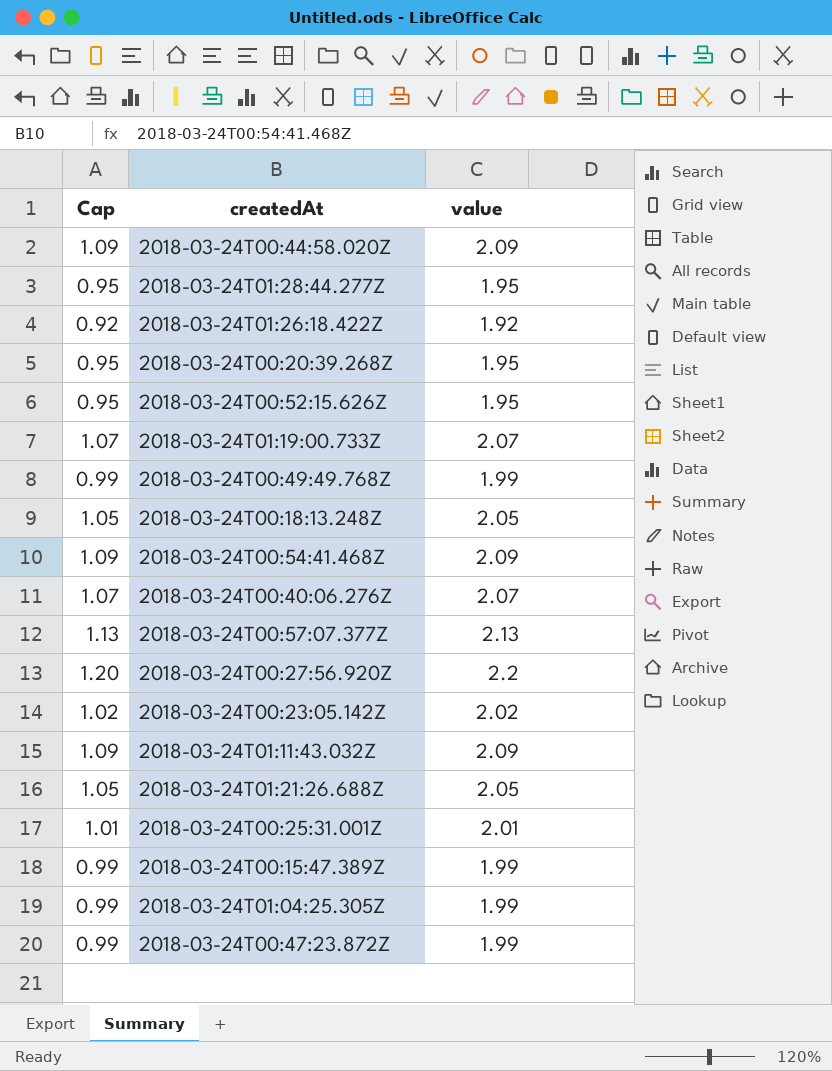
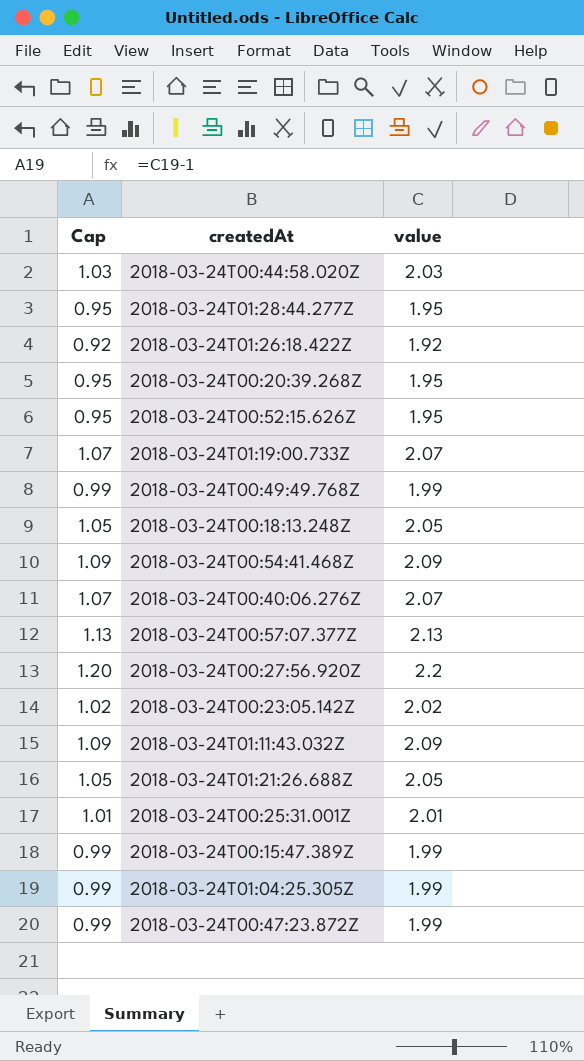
2018-03-24T00:44:58.020Z | Cap: 1.09 -> 1.03
2018-03-24T00:44:58.020Z | value: 2.09 -> 2.03

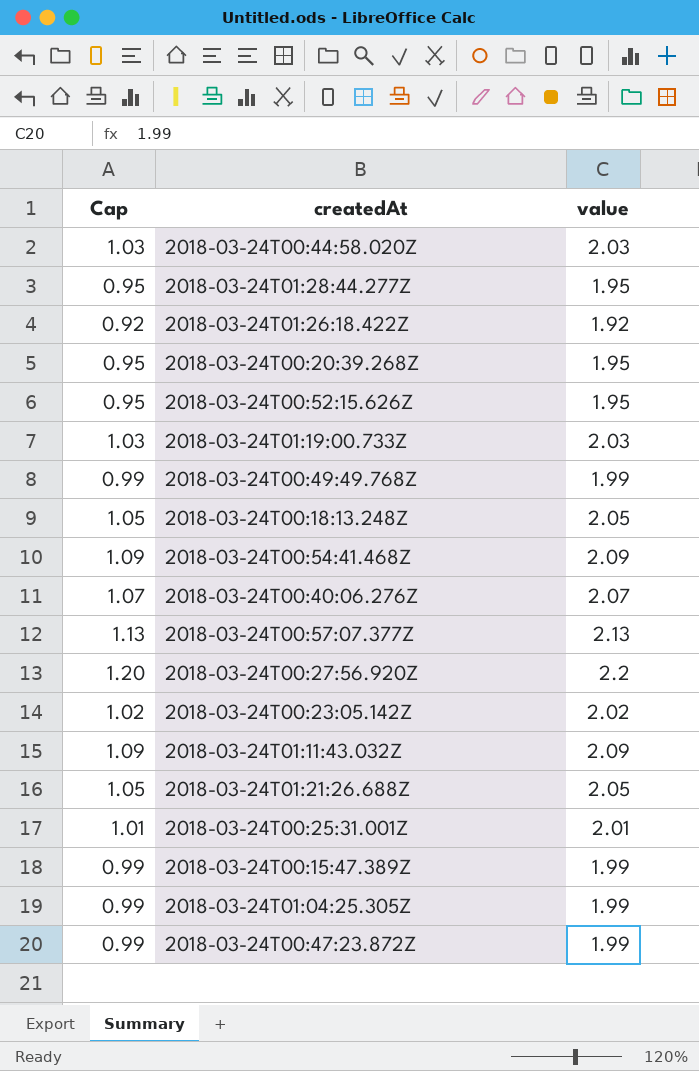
2018-03-24T01:19:00.733Z | Cap: 1.07 -> 1.03
2018-03-24T01:19:00.733Z | value: 2.07 -> 2.03

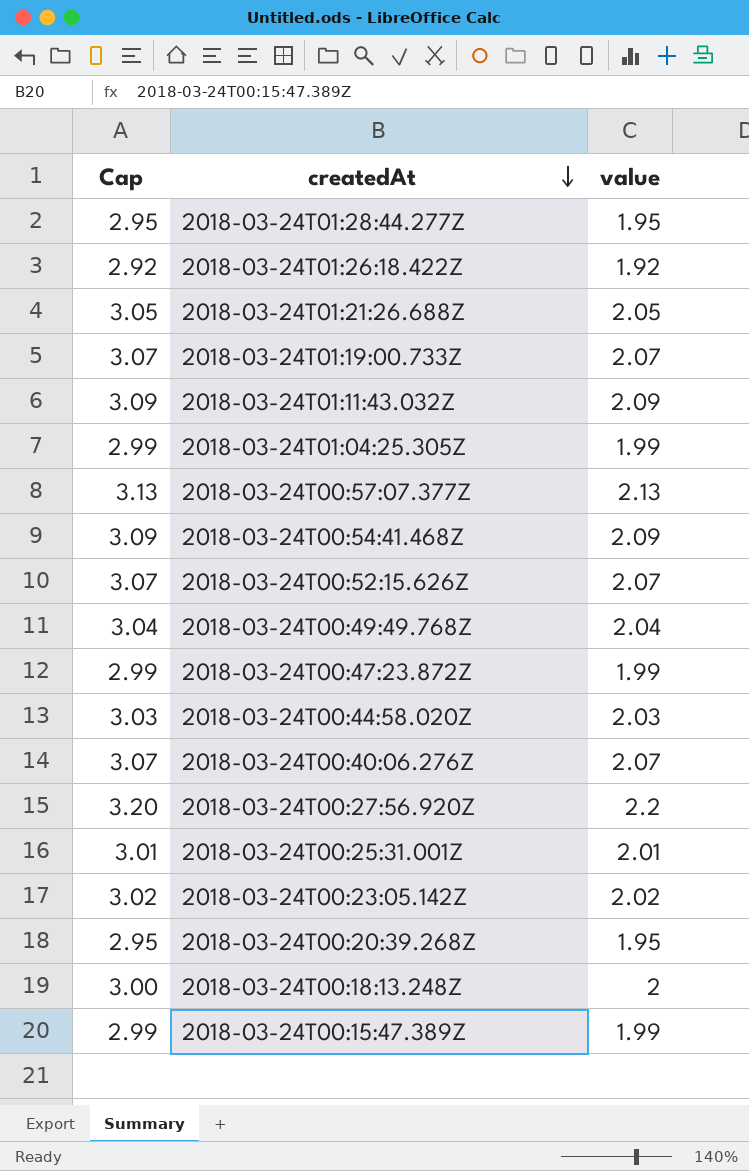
row order: none -> createdAt descending
column Cap | formula: [value] - 1 -> [value] + 1
2018-03-24T01:19:00.733Z | value: 2.03 -> 2.07
2018-03-24T00:52:15.626Z | value: 1.95 -> 2.07
2018-03-24T00:49:49.768Z | value: 1.99 -> 2.04
2018-03-24T00:18:13.248Z | value: 2.05 -> 2

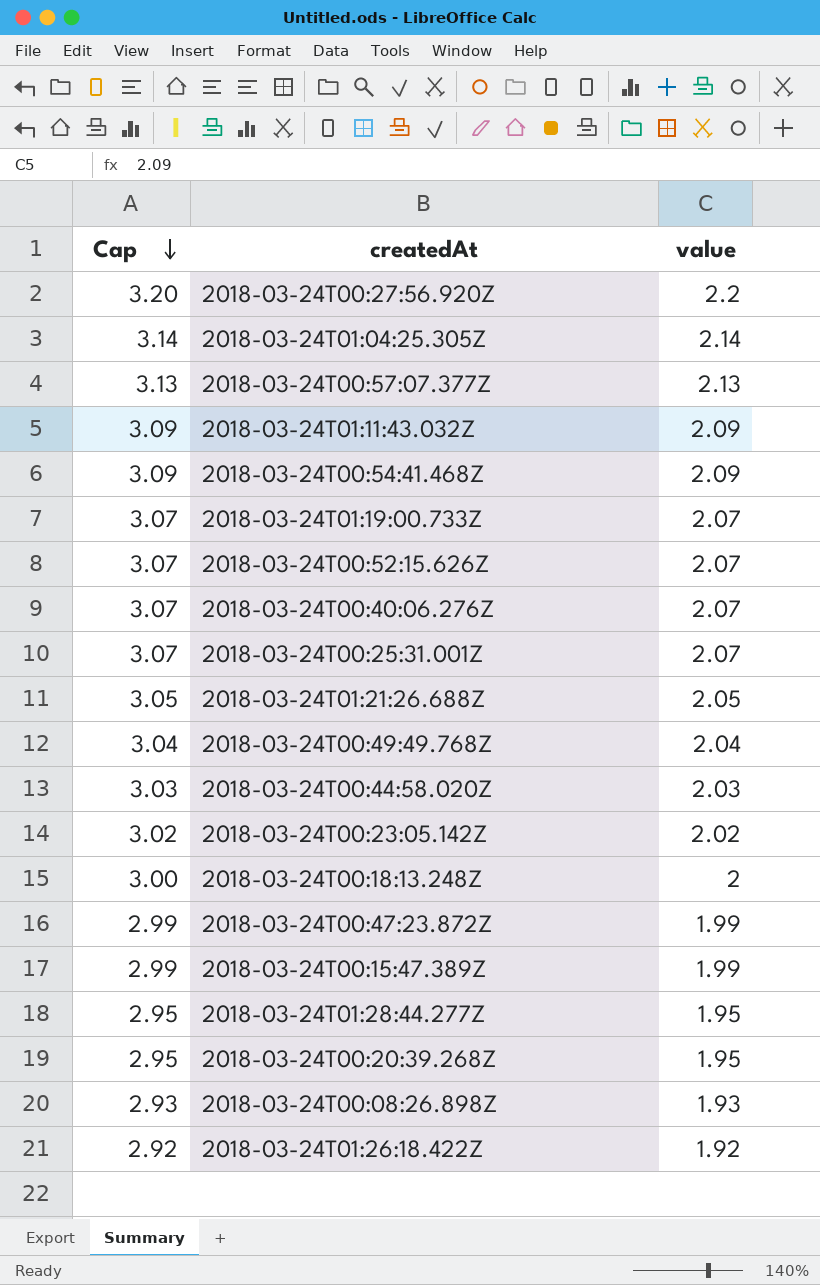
row order: createdAt descending -> Cap descending
2018-03-24T01:04:25.305Z | Cap: 2.99 -> 3.14
2018-03-24T01:04:25.305Z | value: 1.99 -> 2.14
2018-03-24T00:25:31.001Z | Cap: 3.01 -> 3.07
2018-03-24T00:25:31.001Z | value: 2.01 -> 2.07
row 2018-03-24T00:08:26.898Z: none -> 2.93 | 1.93

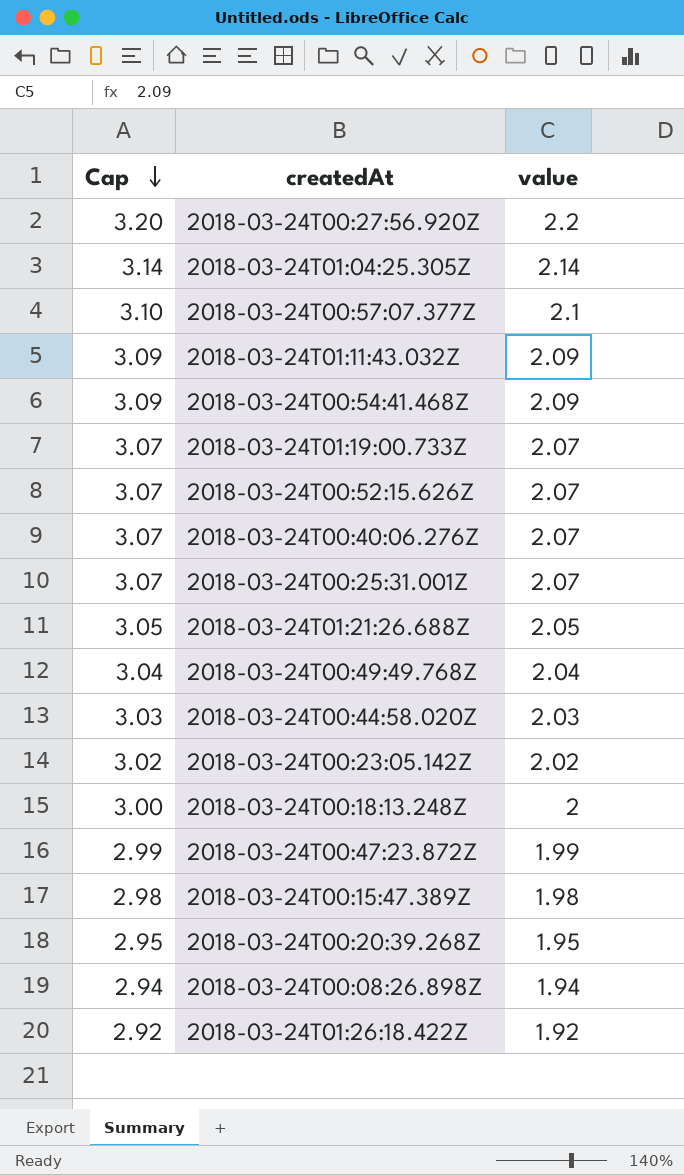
row 2018-03-24T01:28:44.277Z: 2.95 | 1.95 -> none
2018-03-24T00:57:07.377Z | Cap: 3.13 -> 3.10
2018-03-24T00:57:07.377Z | value: 2.13 -> 2.1
2018-03-24T00:15:47.389Z | Cap: 2.99 -> 2.98
2018-03-24T00:15:47.389Z | value: 1.99 -> 1.98
2018-03-24T00:08:26.898Z | Cap: 2.93 -> 2.94
2018-03-24T00:08:26.898Z | value: 1.93 -> 1.94

